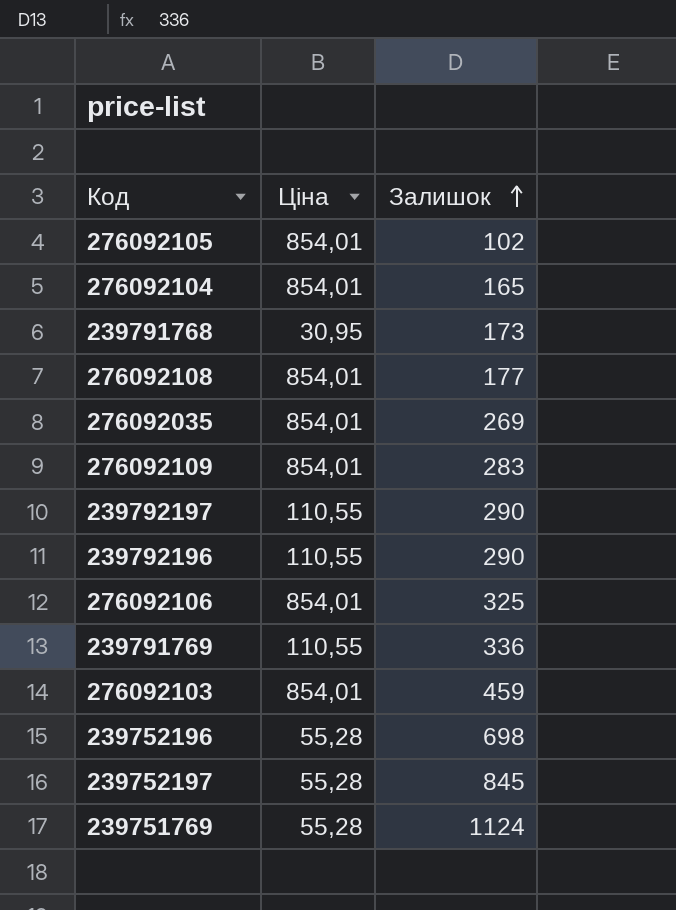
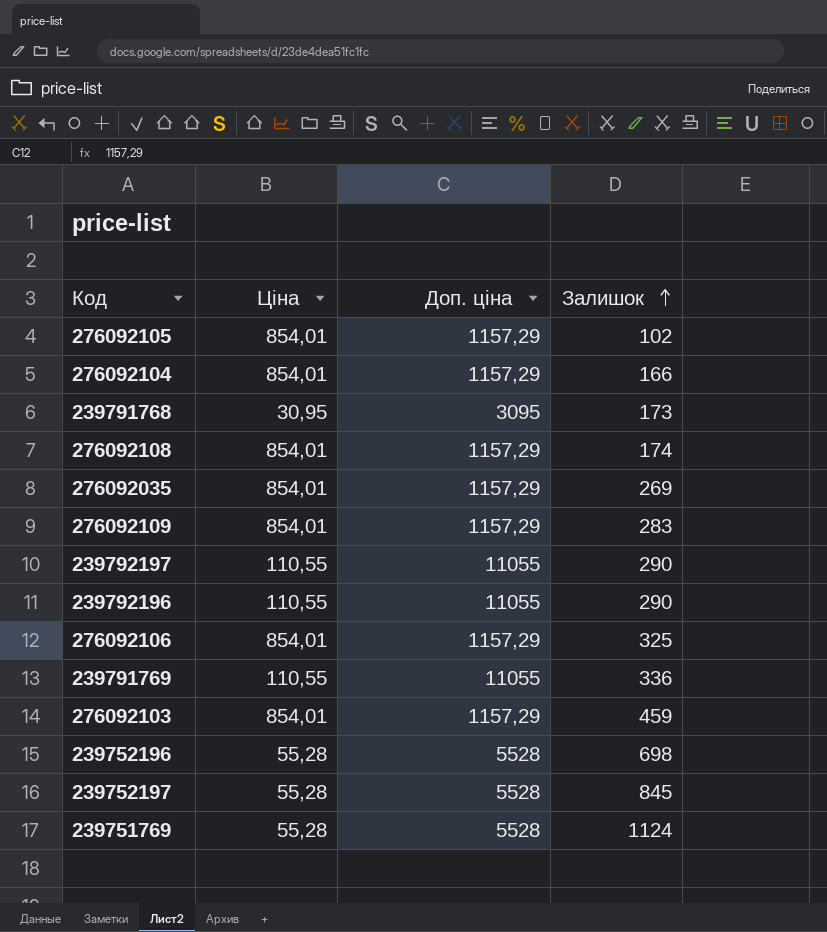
column Доп. ціна | position: none -> 3
276092104 | Залишок: 165 -> 166
276092108 | Залишок: 177 -> 174

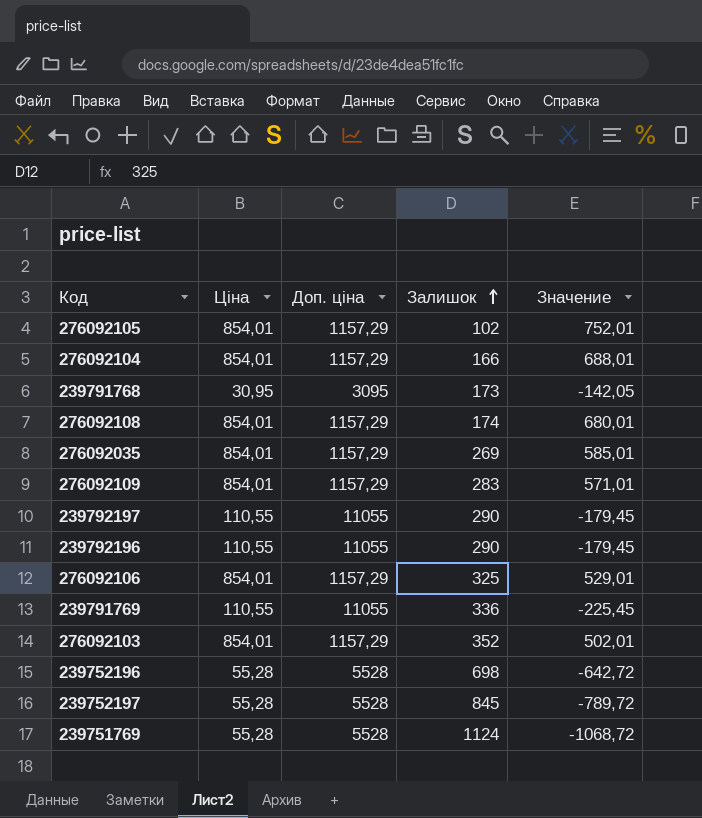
column Значение | formula: none -> [Ціна] - [Залишок]
276092103 | Залишок: 459 -> 352

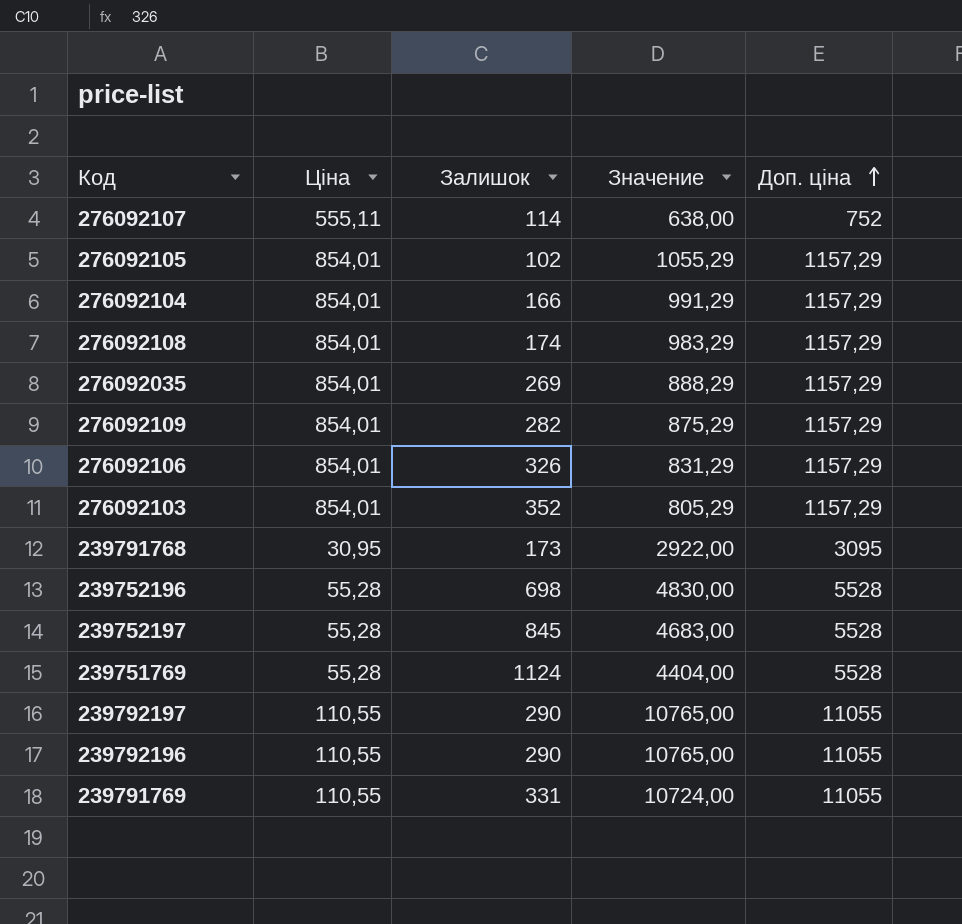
row order: Залишок ascending -> Доп. ціна ascending
column Значение | formula: [Ціна] - [Залишок] -> [Доп. ціна] - [Залишок]
column Доп. ціна | position: 3 -> 5
row 276092107: none -> 555,11 | 114 | 638,00 | 752
276092109 | Залишок: 283 -> 282
276092106 | Залишок: 325 -> 326
239791769 | Залишок: 336 -> 331

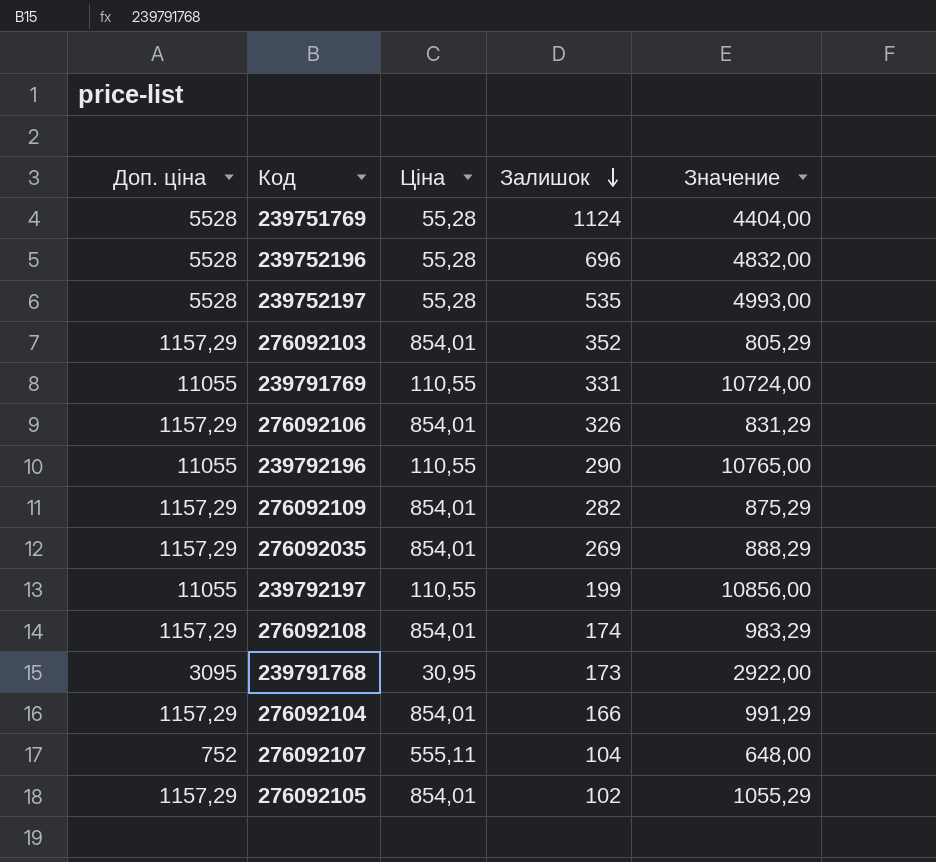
row order: Доп. ціна ascending -> Залишок descending
column Доп. ціна | position: 5 -> 1
239752196 | Залишок: 698 -> 696
239752196 | Значение: 4830,00 -> 4832,00
239752197 | Залишок: 845 -> 535
239752197 | Значение: 4683,00 -> 4993,00
239792197 | Залишок: 290 -> 199
239792197 | Значение: 10765,00 -> 10856,00
276092107 | Залишок: 114 -> 104
276092107 | Значение: 638,00 -> 648,00

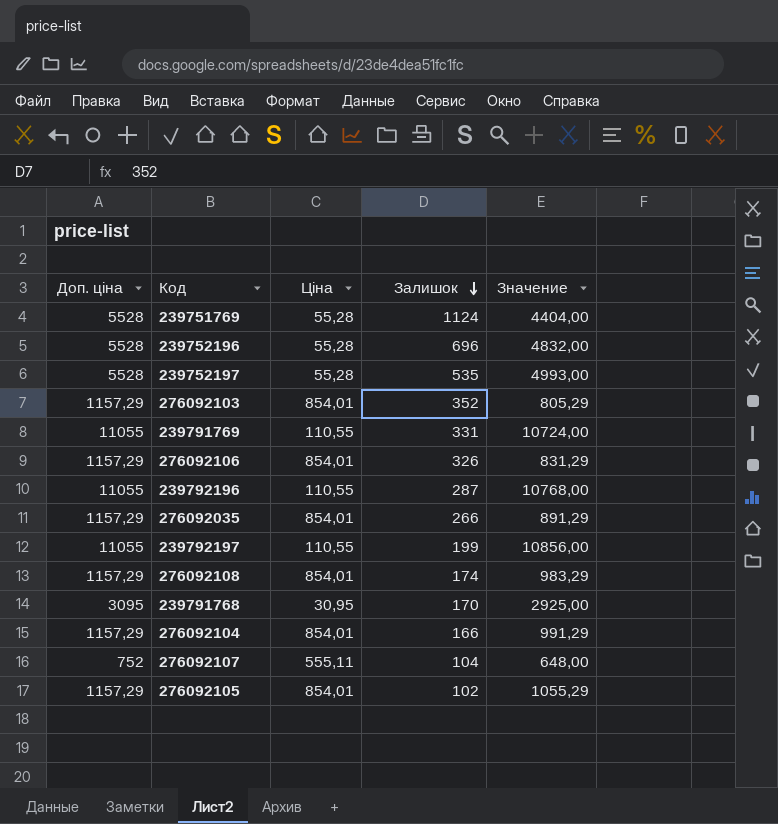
row 276092109: 1157,29 | 854,01 | 282 | 875,29 -> none
239792196 | Залишок: 290 -> 287
239792196 | Значение: 10765,00 -> 10768,00
276092035 | Залишок: 269 -> 266
276092035 | Значение: 888,29 -> 891,29
239791768 | Залишок: 173 -> 170
239791768 | Значение: 2922,00 -> 2925,00

